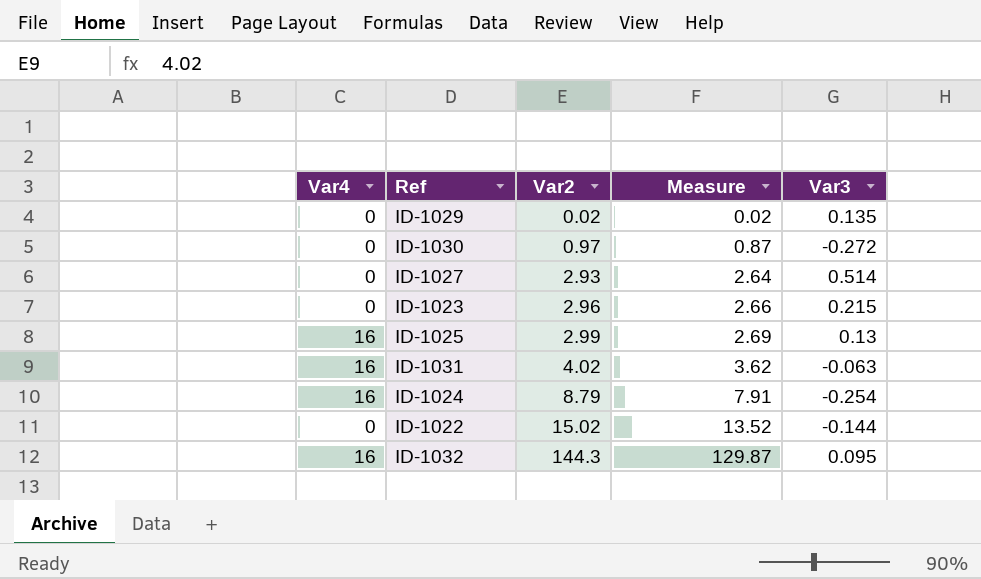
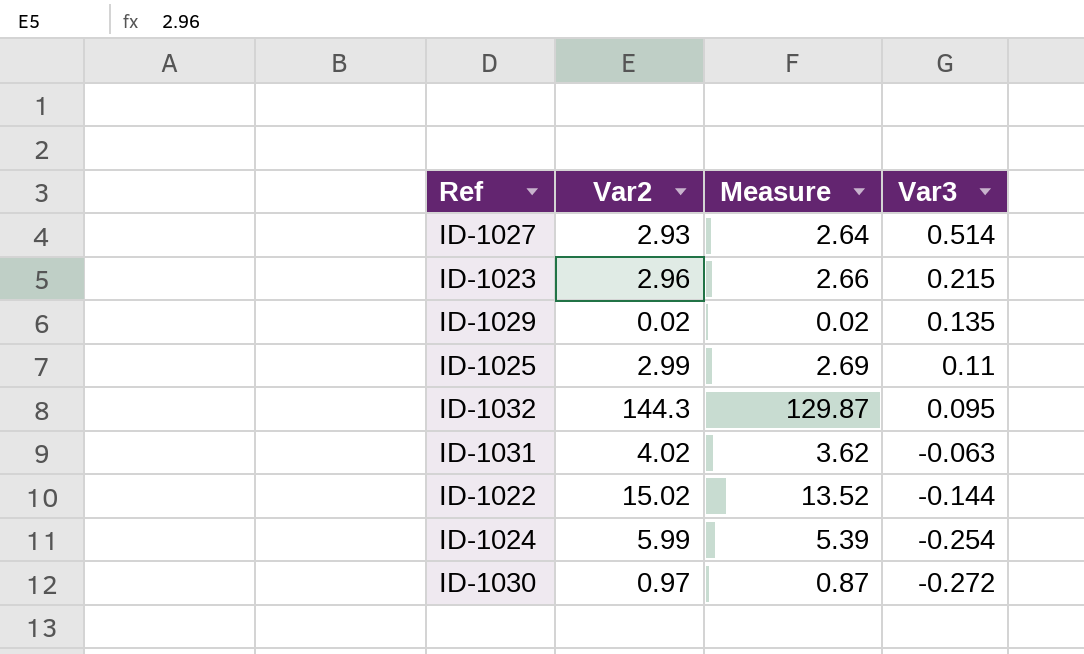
row order: Var2 ascending -> Var3 descending
column Var4 | position: 1 -> none
ID-1025 | Var3: 0.13 -> 0.11
ID-1024 | Var2: 8.79 -> 5.99
ID-1024 | Measure: 7.91 -> 5.39

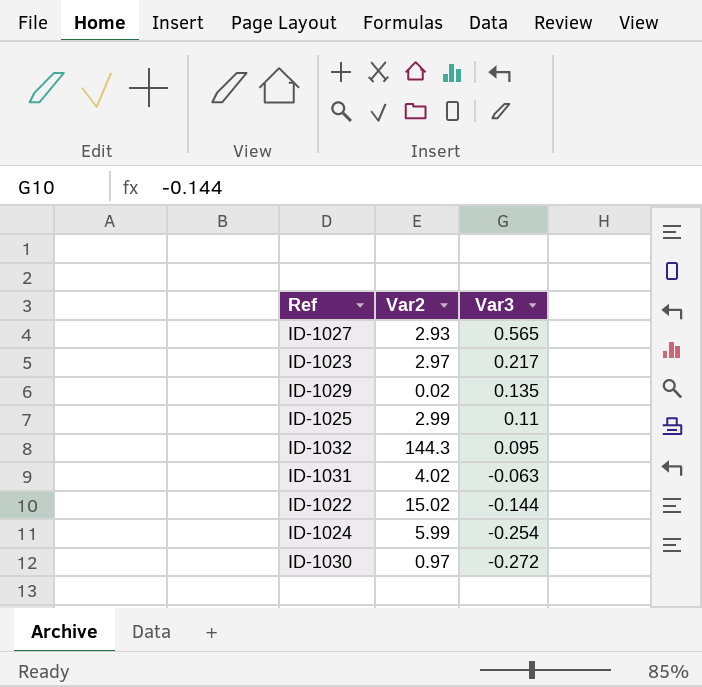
column Measure | formula: [Var2] * 0.9 -> none
ID-1027 | Var3: 0.514 -> 0.565
ID-1023 | Var2: 2.96 -> 2.97
ID-1023 | Var3: 0.215 -> 0.217

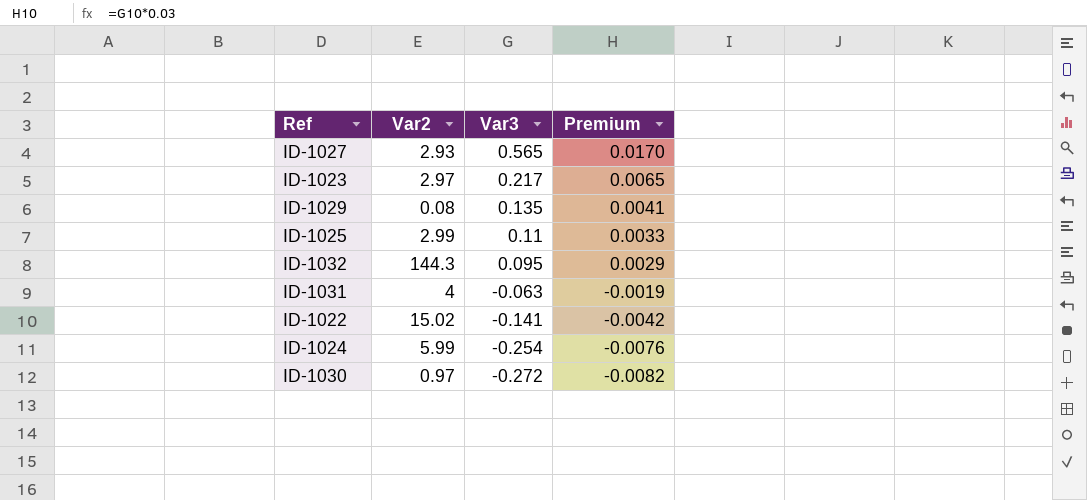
column Premium | formula: none -> [Var3] * 0.03
ID-1029 | Var2: 0.02 -> 0.08
ID-1031 | Var2: 4.02 -> 4
ID-1022 | Var3: -0.144 -> -0.141

